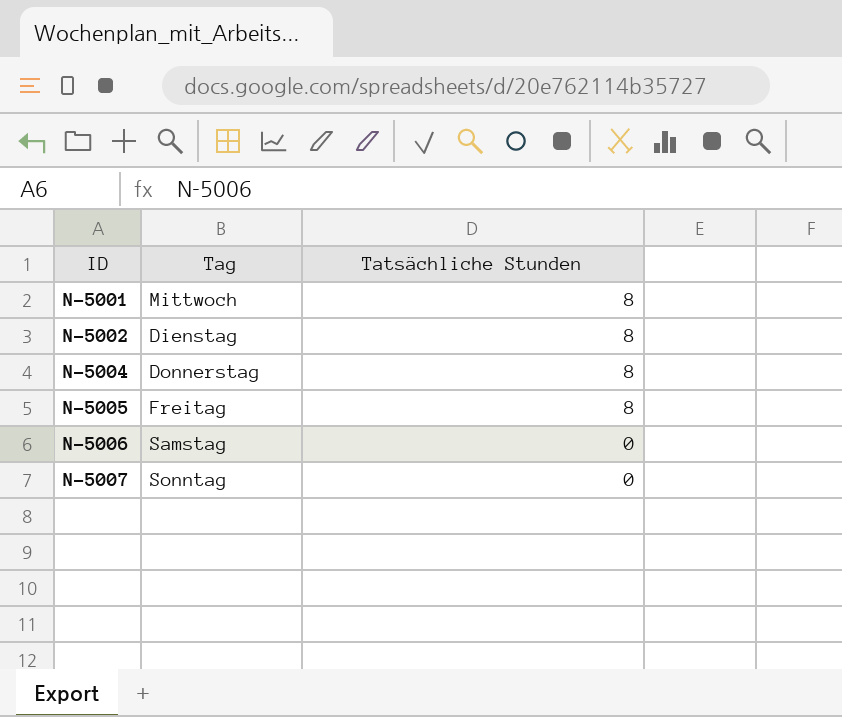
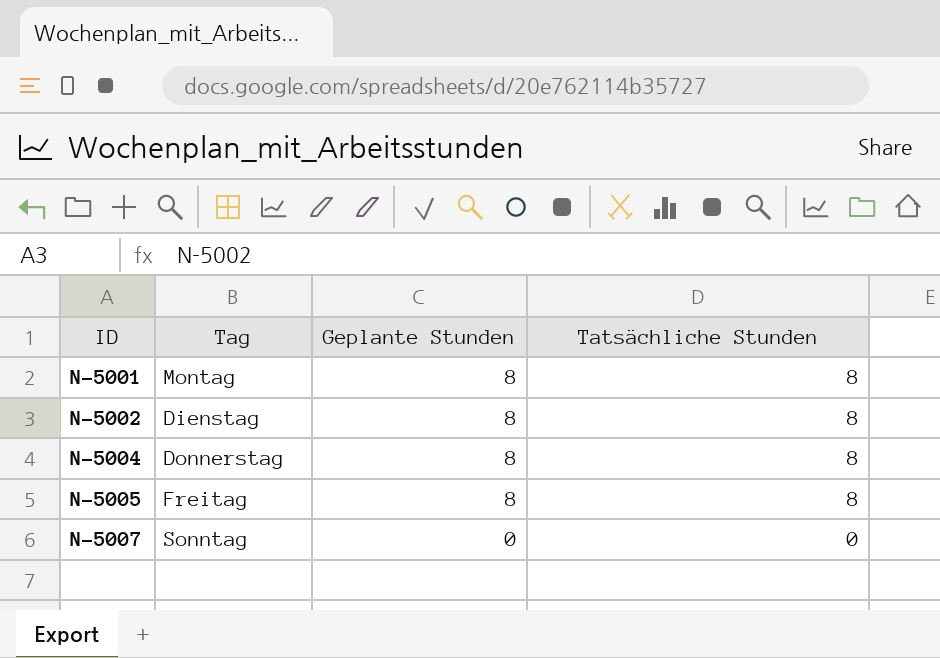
column Geplante Stunden | position: none -> 3
row N-5006: Samstag | 0 -> none
N-5001 | Tag: Mittwoch -> Montag

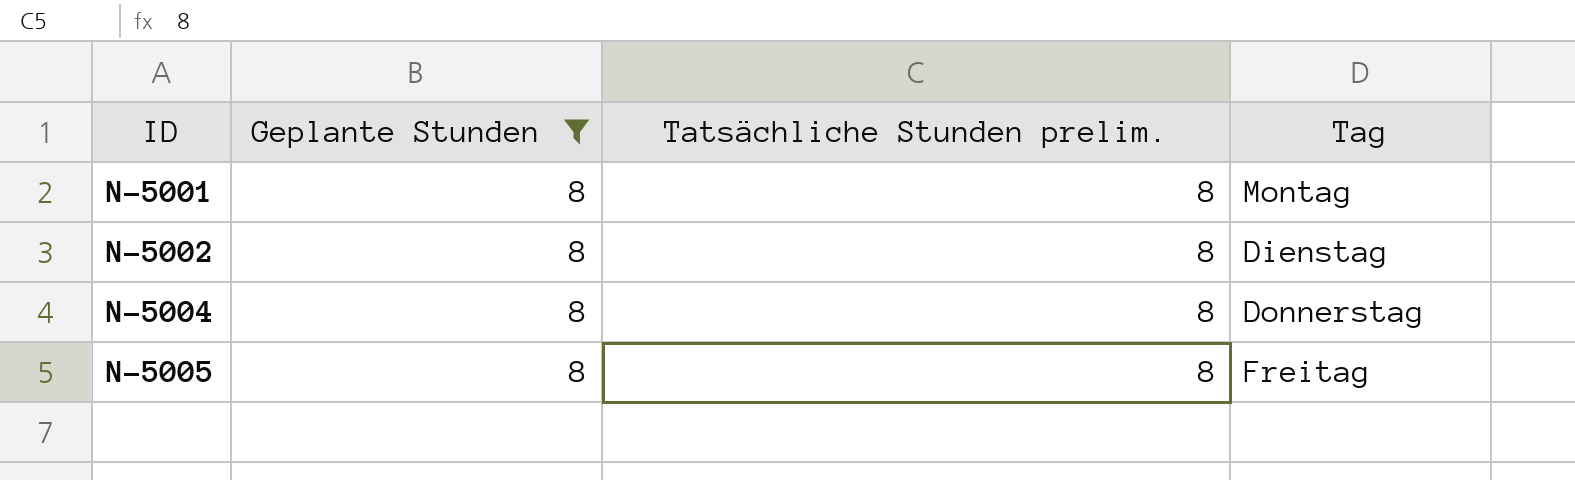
filter: none -> Geplante Stunden = 8
column name: Tatsächliche Stunden -> Tatsächliche Stunden prelim.
column Tag | position: 2 -> 4

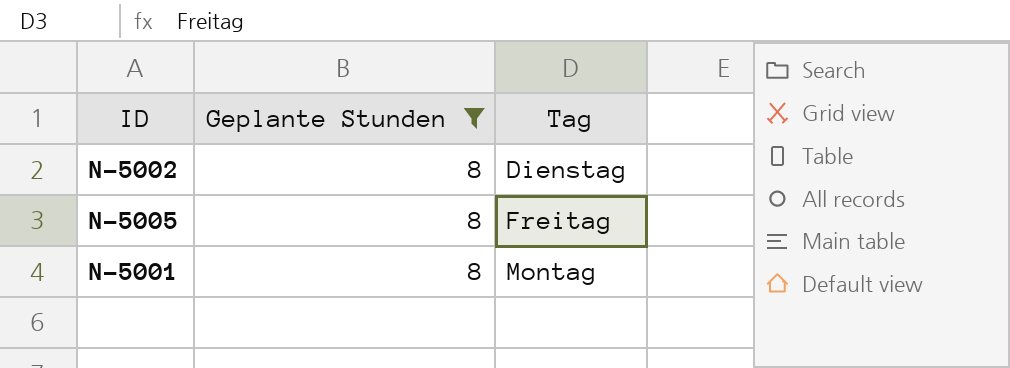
row order: ID ascending -> Tag ascending
column Tatsächliche Stunden prelim. | position: 3 -> none
row N-5004: 8 | 8 | Donnerstag -> none

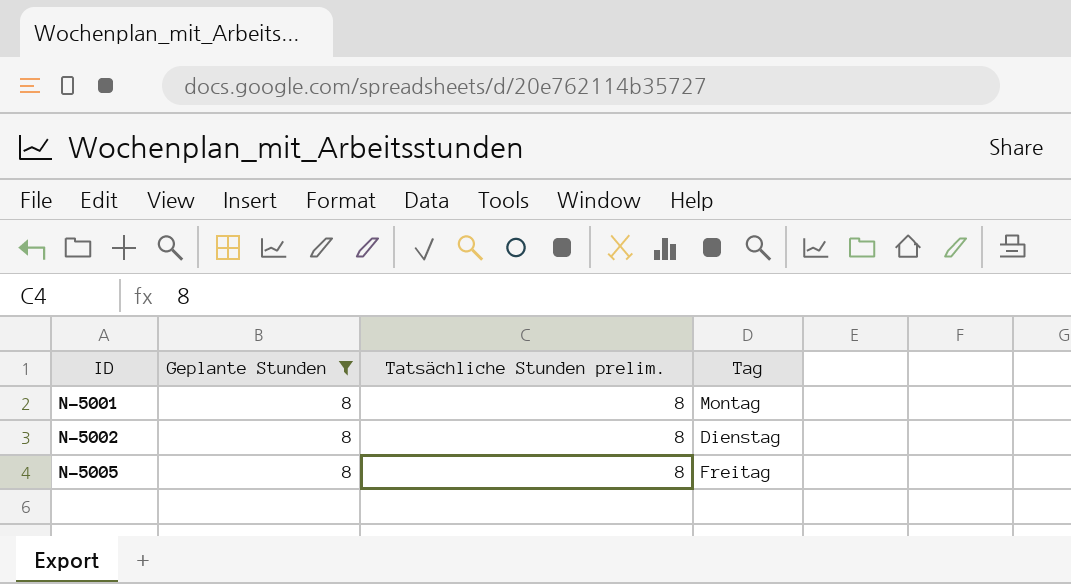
row order: Tag ascending -> ID ascending
column Tatsächliche Stunden prelim. | position: none -> 3

